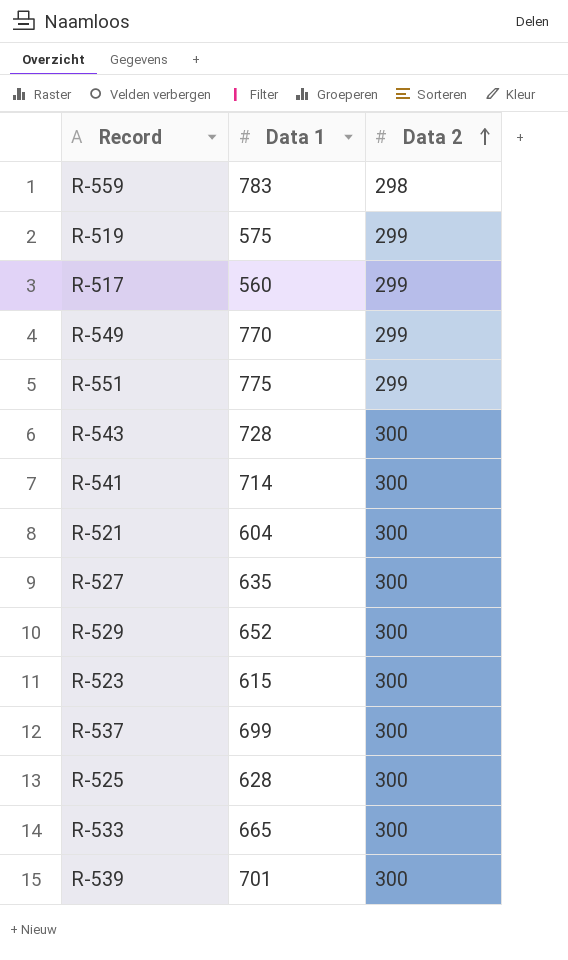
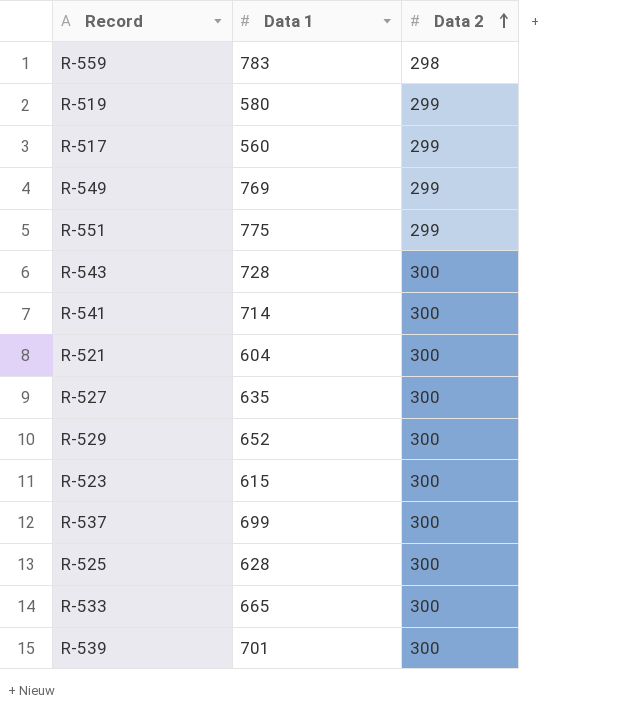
R-519 | Data 1: 575 -> 580
R-549 | Data 1: 770 -> 769

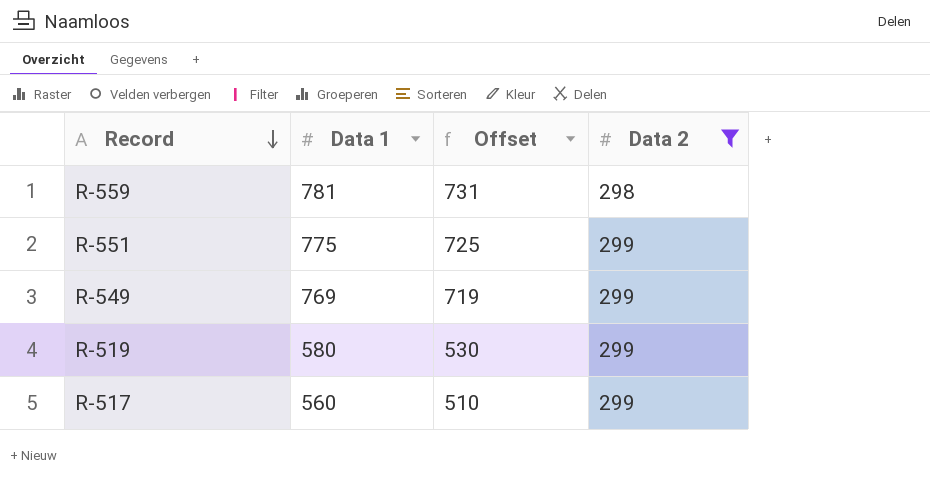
filter: none -> Data 2 != 300
row order: Data 2 ascending -> Record descending
column Offset | formula: none -> [Data 1] - 50
R-559 | Data 1: 783 -> 781

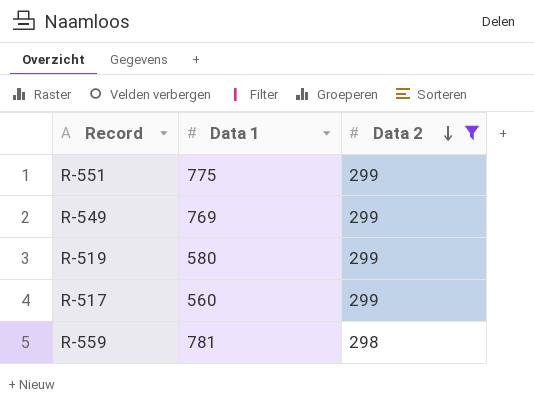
row order: Record descending -> Data 2 descending
column Offset | formula: [Data 1] - 50 -> none

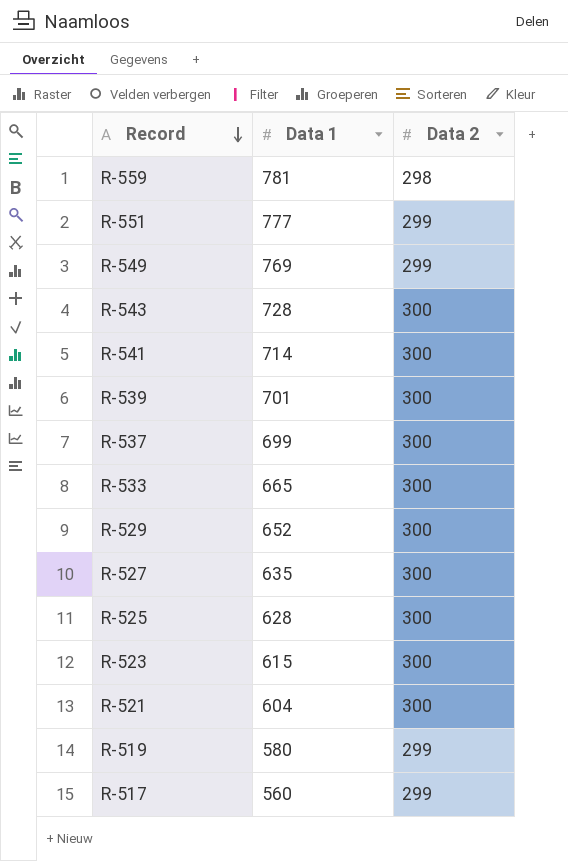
filter: Data 2 != 300 -> none
row order: Data 2 descending -> Record descending
R-551 | Data 1: 775 -> 777

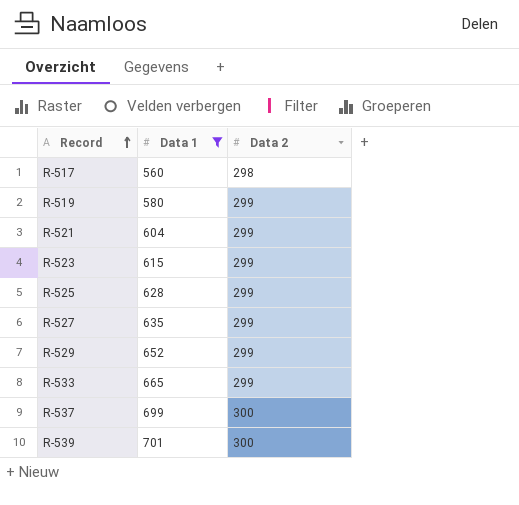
filter: none -> Data 1 <= 701
row order: Record descending -> Record ascending
R-517 | Data 2: 299 -> 298
R-521 | Data 2: 300 -> 299
R-523 | Data 2: 300 -> 299
R-525 | Data 2: 300 -> 299
R-527 | Data 2: 300 -> 299
R-529 | Data 2: 300 -> 299
R-533 | Data 2: 300 -> 299

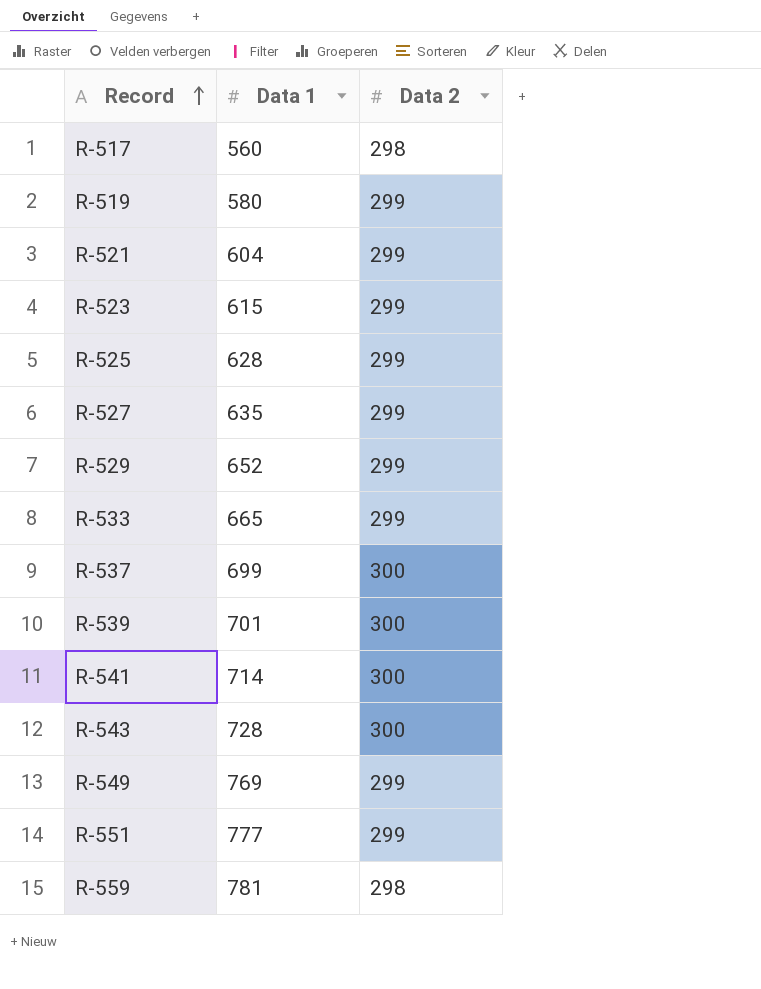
filter: Data 1 <= 701 -> none

